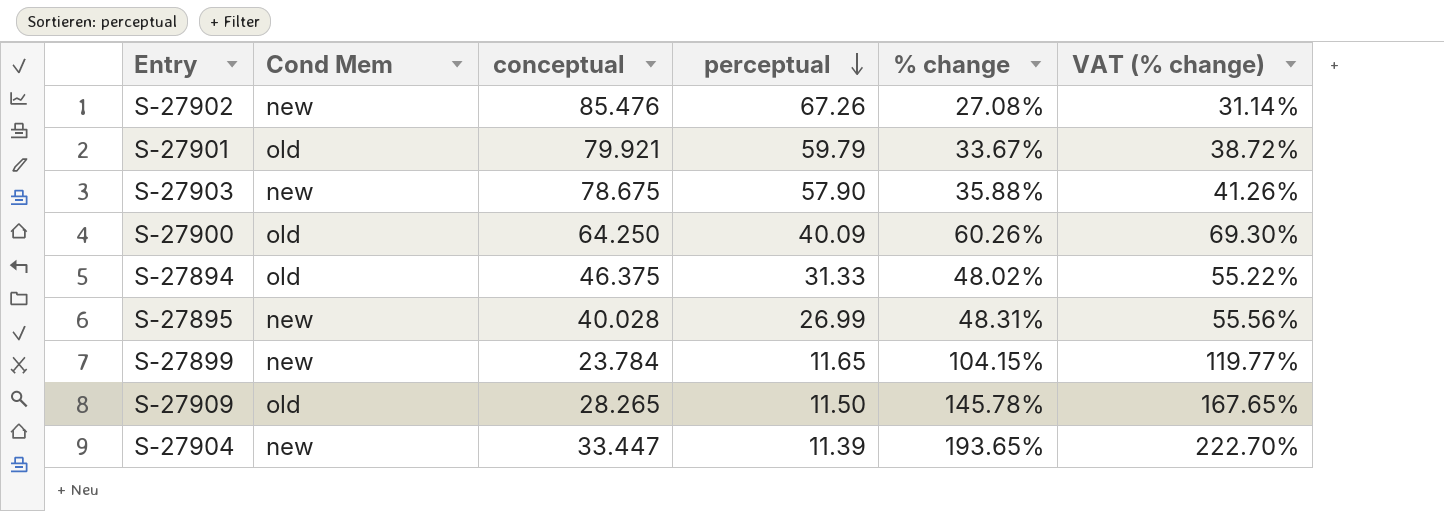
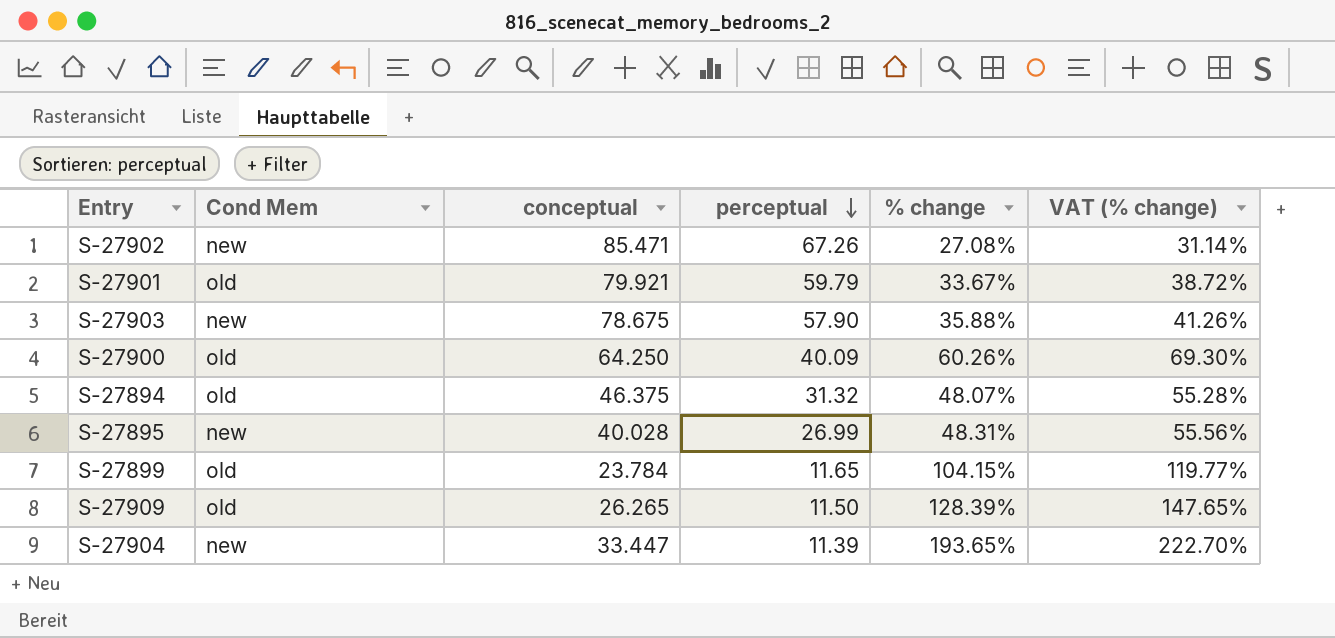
S-27902 | conceptual: 85.476 -> 85.471
S-27894 | perceptual: 31.33 -> 31.32
S-27894 | % change: 48.02% -> 48.07%
S-27894 | VAT (% change): 55.22% -> 55.28%
S-27899 | Cond Mem: new -> old
S-27909 | conceptual: 28.265 -> 26.265
S-27909 | % change: 145.78% -> 128.39%
S-27909 | VAT (% change): 167.65% -> 147.65%

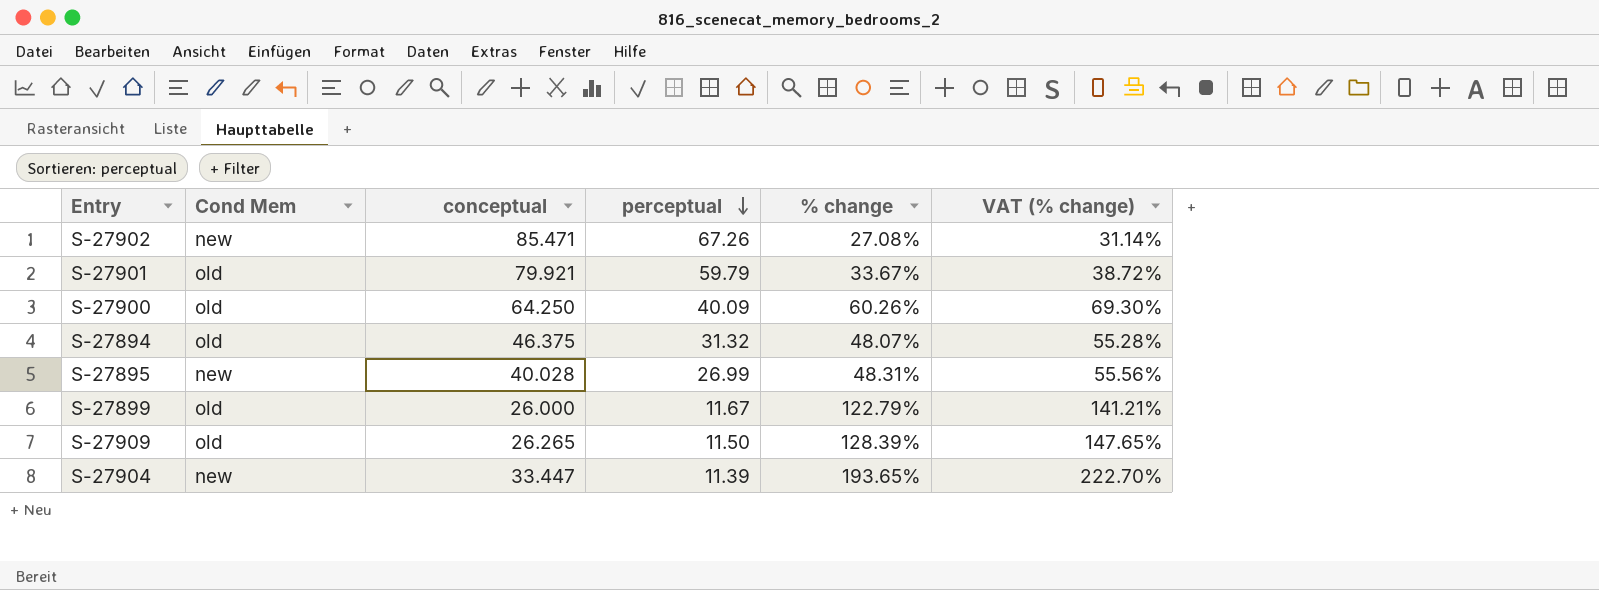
row S-27903: new | 78.675 | 57.90 | 35.88% | 41.26% -> none
S-27899 | conceptual: 23.784 -> 26.000
S-27899 | perceptual: 11.65 -> 11.67
S-27899 | % change: 104.15% -> 122.79%
S-27899 | VAT (% change): 119.77% -> 141.21%

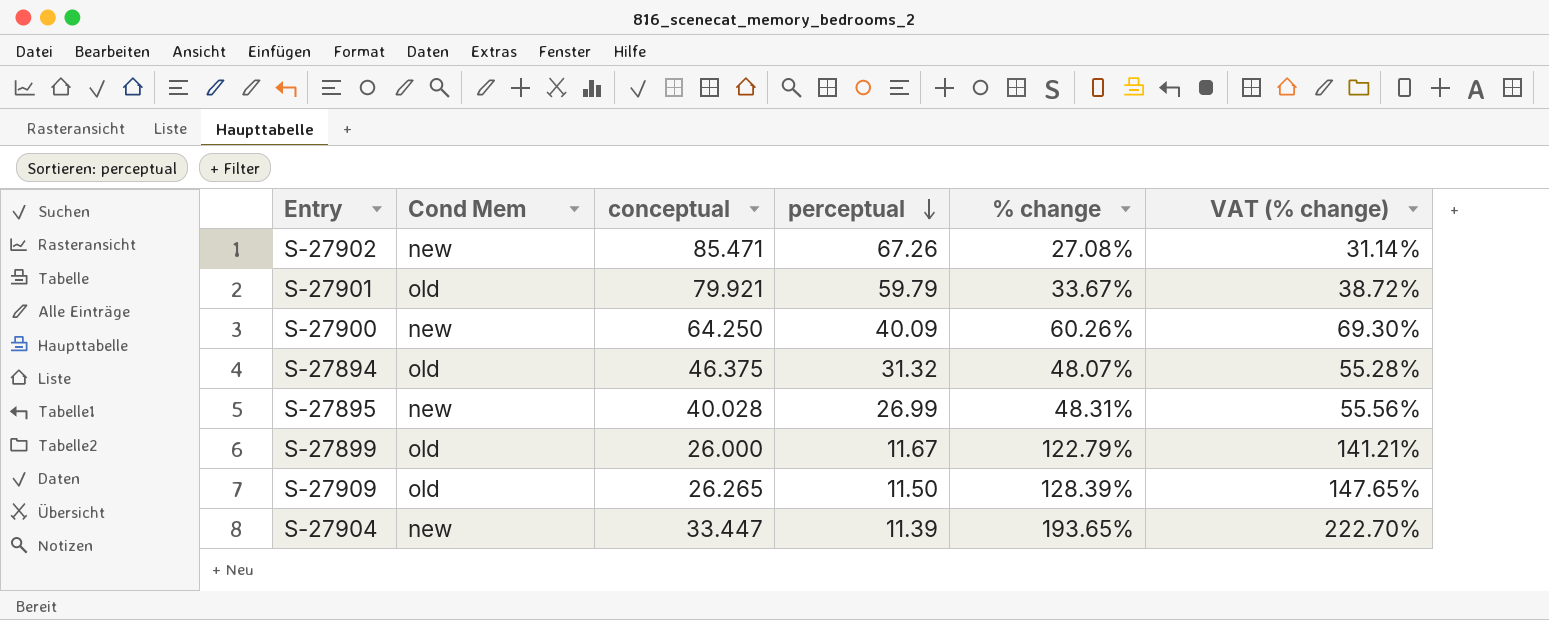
S-27900 | Cond Mem: old -> new

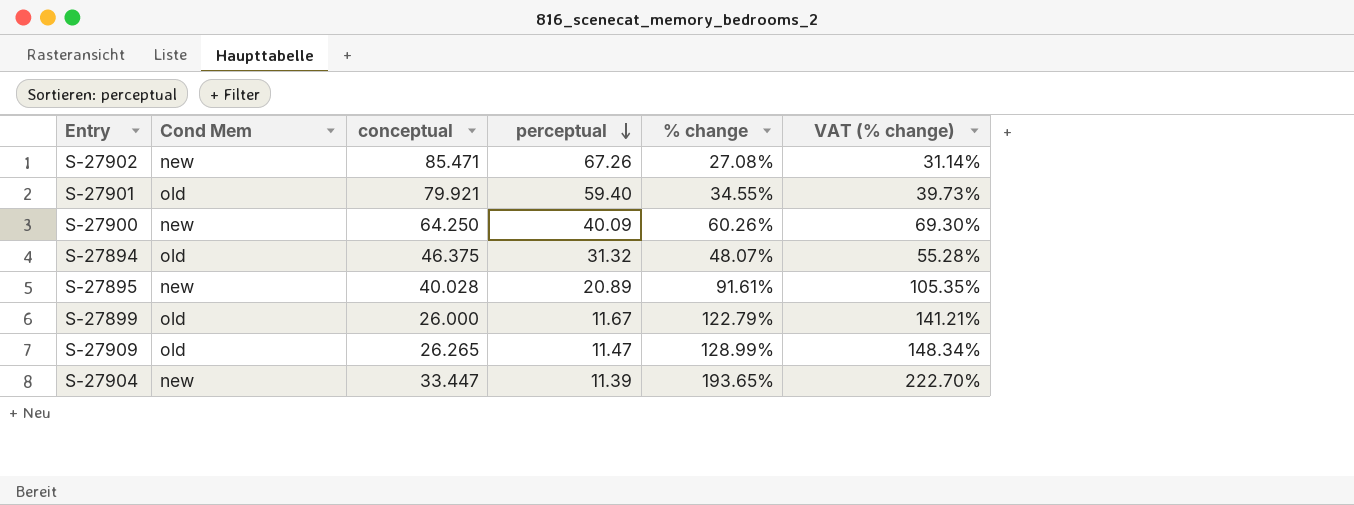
S-27901 | perceptual: 59.79 -> 59.40
S-27901 | % change: 33.67% -> 34.55%
S-27901 | VAT (% change): 38.72% -> 39.73%
S-27895 | perceptual: 26.99 -> 20.89
S-27895 | % change: 48.31% -> 91.61%
S-27895 | VAT (% change): 55.56% -> 105.35%
S-27909 | perceptual: 11.50 -> 11.47
S-27909 | % change: 128.39% -> 128.99%
S-27909 | VAT (% change): 147.65% -> 148.34%

